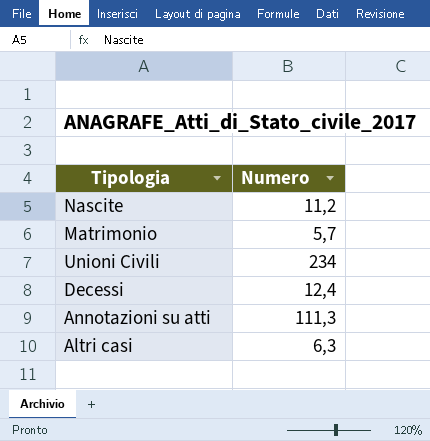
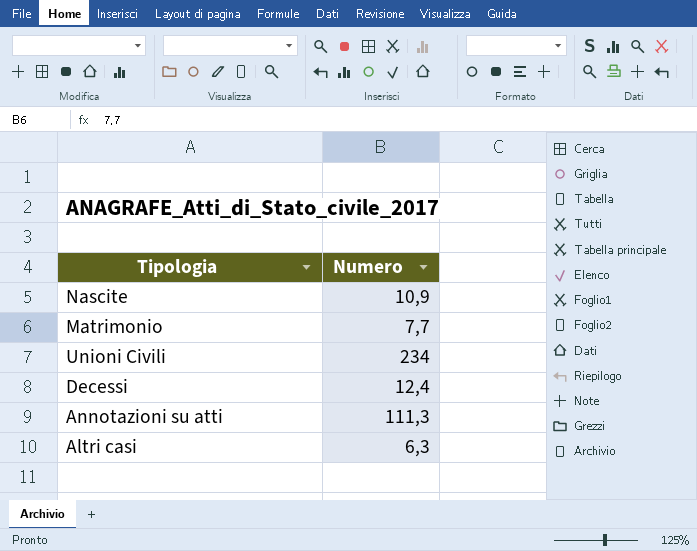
Nascite | Numero: 11,2 -> 10,9
Matrimonio | Numero: 5,7 -> 7,7

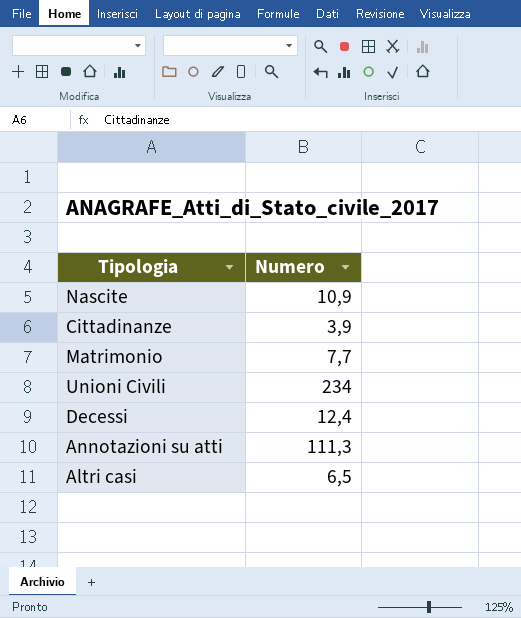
row Cittadinanze: none -> 3,9
Altri casi | Numero: 6,3 -> 6,5

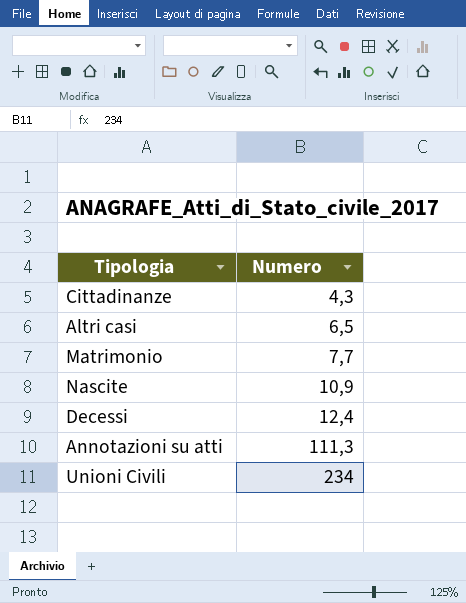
row order: none -> Numero ascending
Cittadinanze | Numero: 3,9 -> 4,3

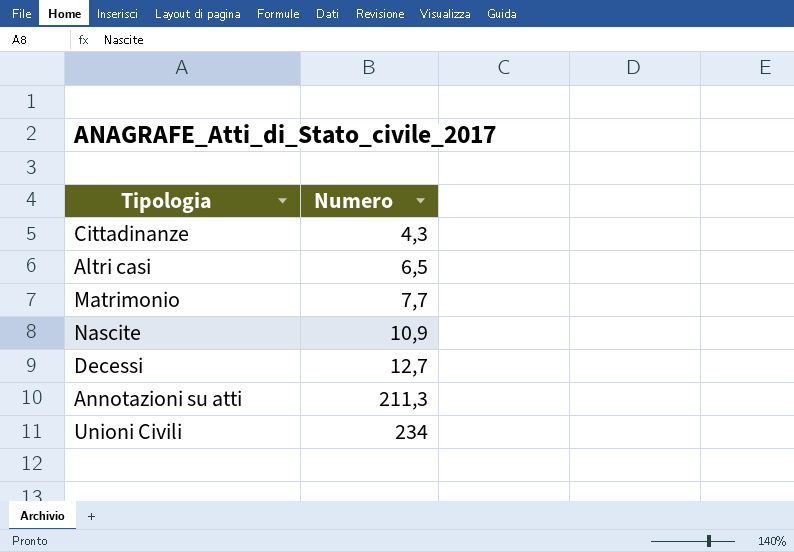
Decessi | Numero: 12,4 -> 12,7
Annotazioni su atti | Numero: 111,3 -> 211,3

